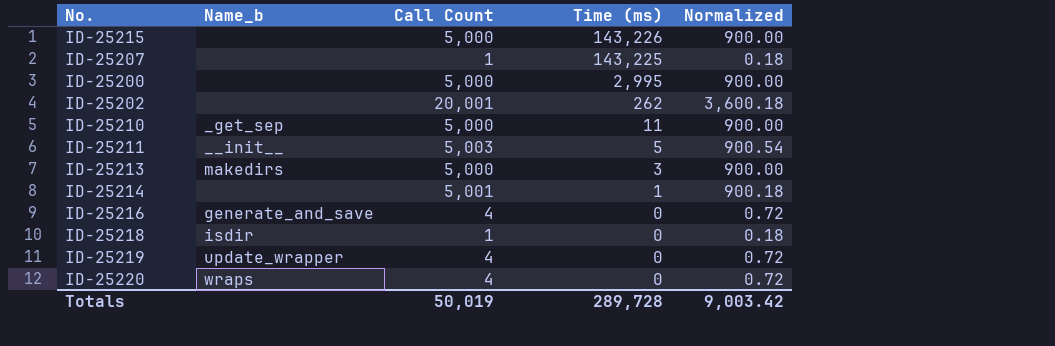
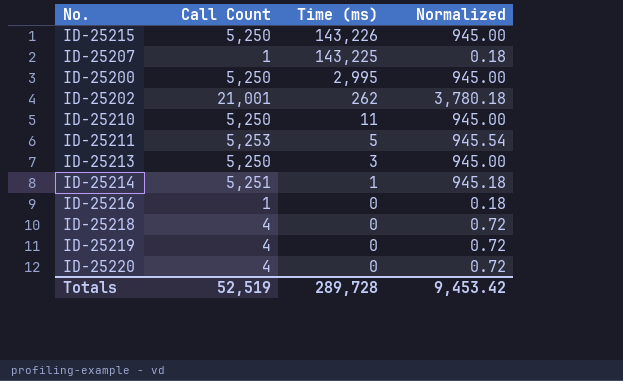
column Name_b | position: 2 -> none
ID-25215 | Call Count: 5,000 -> 5,250
ID-25215 | Normalized: 900.00 -> 945.00
ID-25200 | Call Count: 5,000 -> 5,250
ID-25200 | Normalized: 900.00 -> 945.00
ID-25202 | Call Count: 20,001 -> 21,001
ID-25202 | Normalized: 3,600.18 -> 3,780.18
ID-25210 | Call Count: 5,000 -> 5,250
ID-25210 | Normalized: 900.00 -> 945.00
ID-25211 | Call Count: 5,003 -> 5,253
ID-25211 | Normalized: 900.54 -> 945.54
ID-25213 | Call Count: 5,000 -> 5,250
ID-25213 | Normalized: 900.00 -> 945.00
ID-25214 | Call Count: 5,001 -> 5,251
ID-25214 | Normalized: 900.18 -> 945.18
ID-25216 | Call Count: 4 -> 1
ID-25216 | Normalized: 0.72 -> 0.18
ID-25218 | Call Count: 1 -> 4
ID-25218 | Normalized: 0.18 -> 0.72
Totals | Call Count: 50,019 -> 52,519
Totals | Normalized: 9,003.42 -> 9,453.42

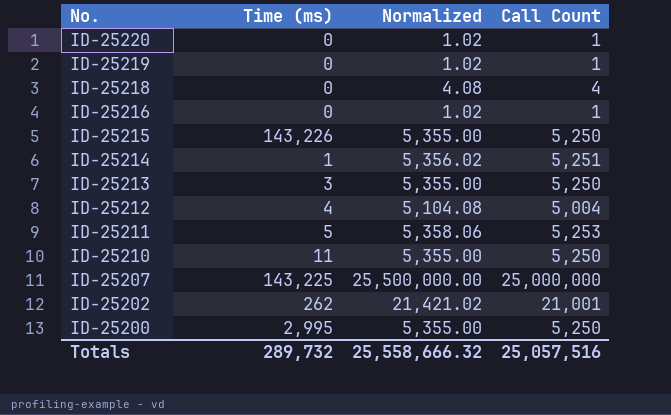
row order: Time (ms) descending -> No. descending
column Normalized | formula: [Call Count] * 0.18 -> [Call Count] * 1.02
column Call Count | position: 2 -> 4
ID-25220 | Call Count: 4 -> 1
ID-25219 | Call Count: 4 -> 1
row ID-25212: none -> 4 | 5,104.08 | 5,004
ID-25207 | Call Count: 1 -> 25,000,000
Totals | Time (ms): 289,728 -> 289,732
Totals | Normalized: 9,453.42 -> 25,558,666.32
Totals | Call Count: 52,519 -> 25,057,516

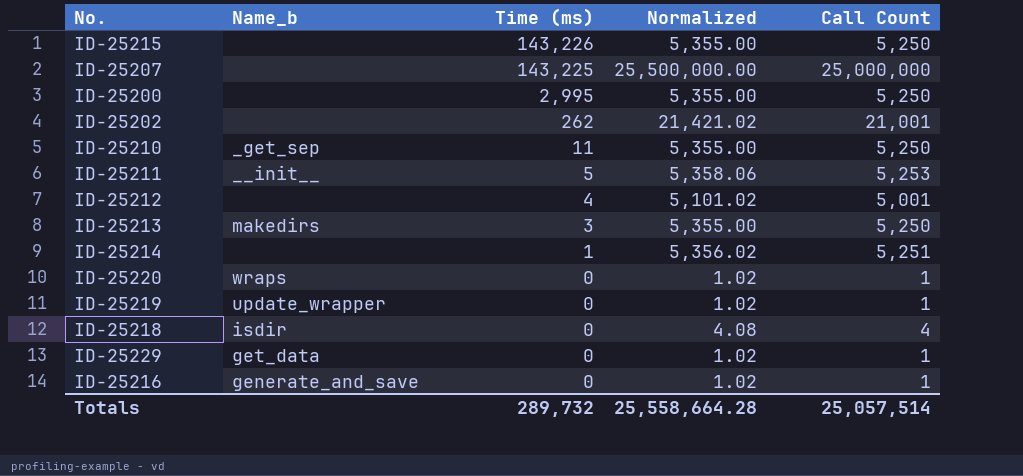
row order: No. descending -> Time (ms) descending
column Name_b | position: none -> 2
ID-25212 | Normalized: 5,104.08 -> 5,101.02
ID-25212 | Call Count: 5,004 -> 5,001
row ID-25229: none -> get_data | 0 | 1.02 | 1
Totals | Normalized: 25,558,666.32 -> 25,558,664.28
Totals | Call Count: 25,057,516 -> 25,057,514

